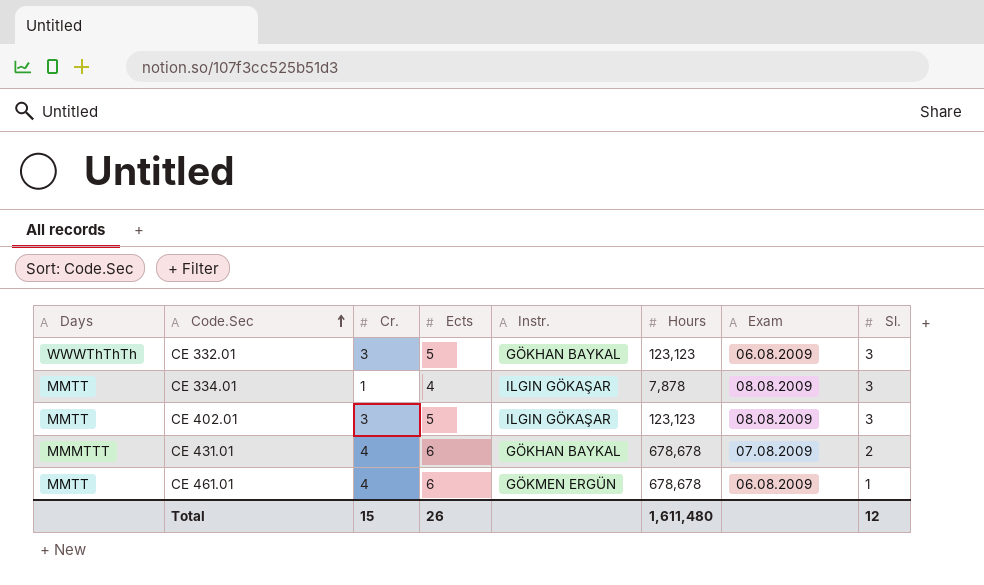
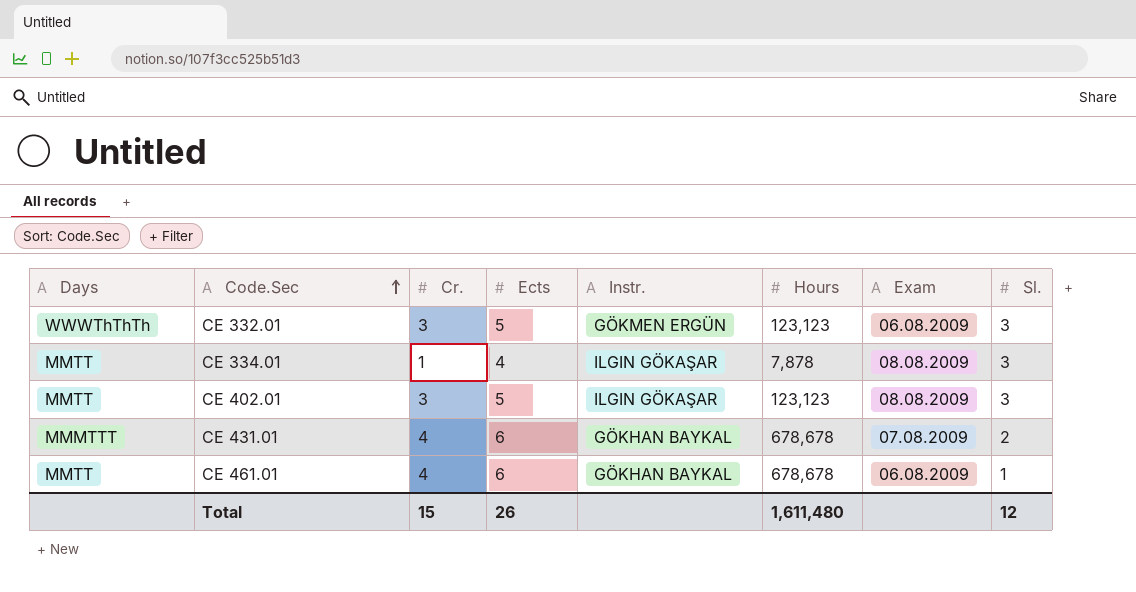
CE 332.01 | Instr.: GÖKHAN BAYKAL -> GÖKMEN ERGÜN
CE 461.01 | Instr.: GÖKMEN ERGÜN -> GÖKHAN BAYKAL

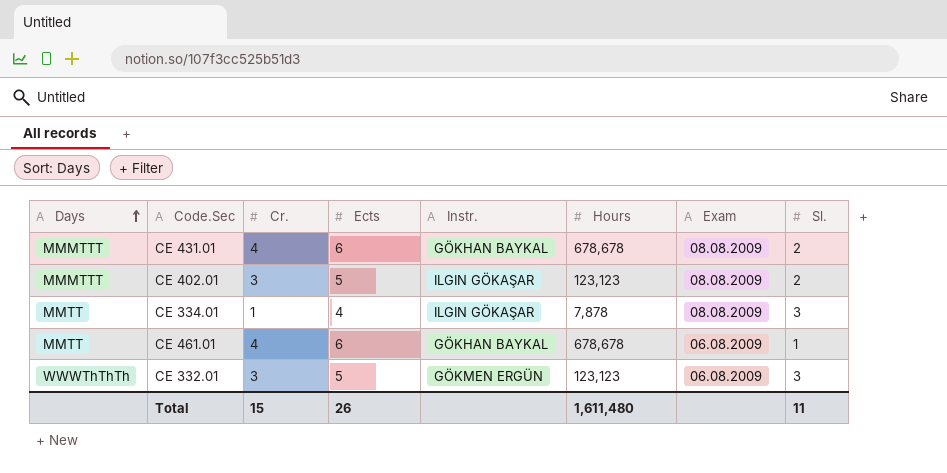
row order: Code.Sec ascending -> Days ascending
CE 431.01 | Exam: 07.08.2009 -> 08.08.2009
CE 402.01 | Days: MMTT -> MMMTTT
CE 402.01 | Sl.: 3 -> 2
Total | Sl.: 12 -> 11

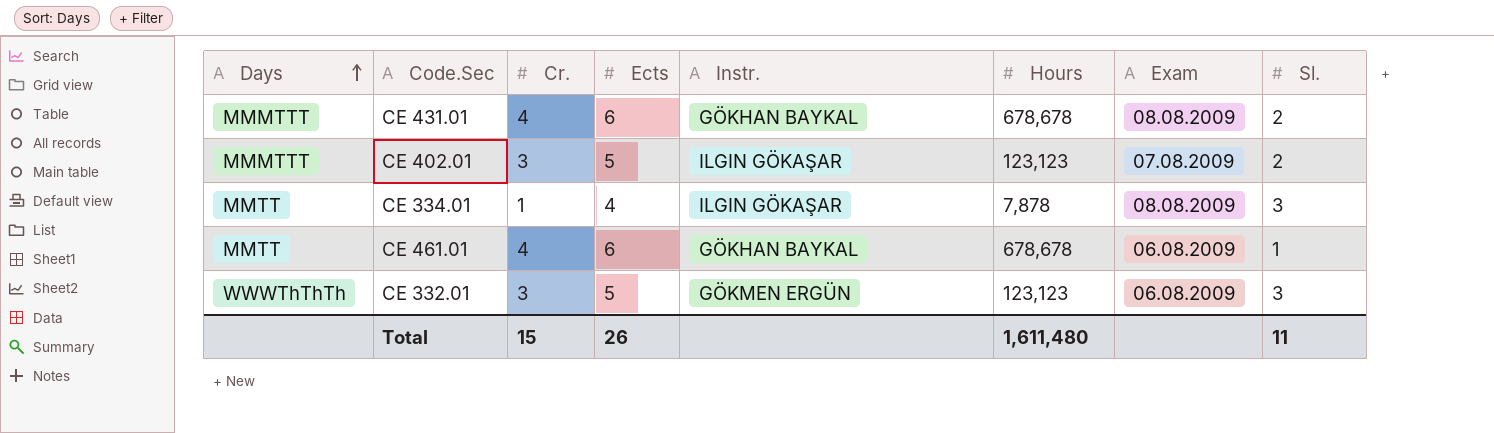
CE 402.01 | Exam: 08.08.2009 -> 07.08.2009

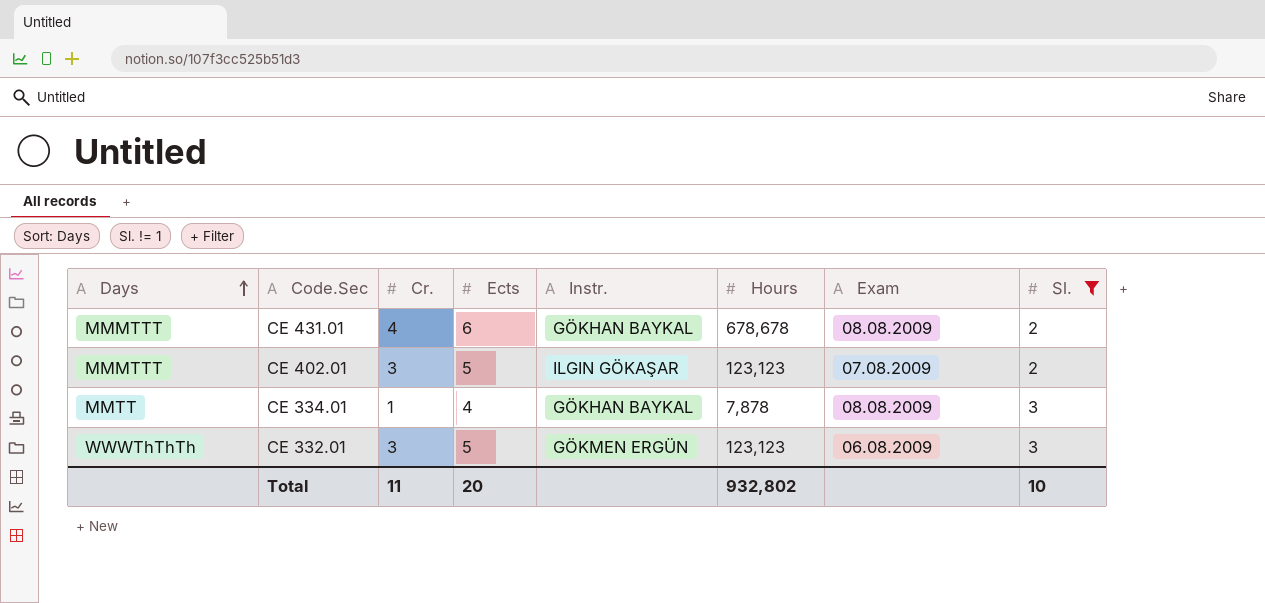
filter: none -> Sl. != 1
CE 334.01 | Instr.: ILGIN GÖKAŞAR -> GÖKHAN BAYKAL
Total | Cr.: 15 -> 11
Total | Ects: 26 -> 20
Total | Hours: 1,611,480 -> 932,802
Total | Sl.: 11 -> 10

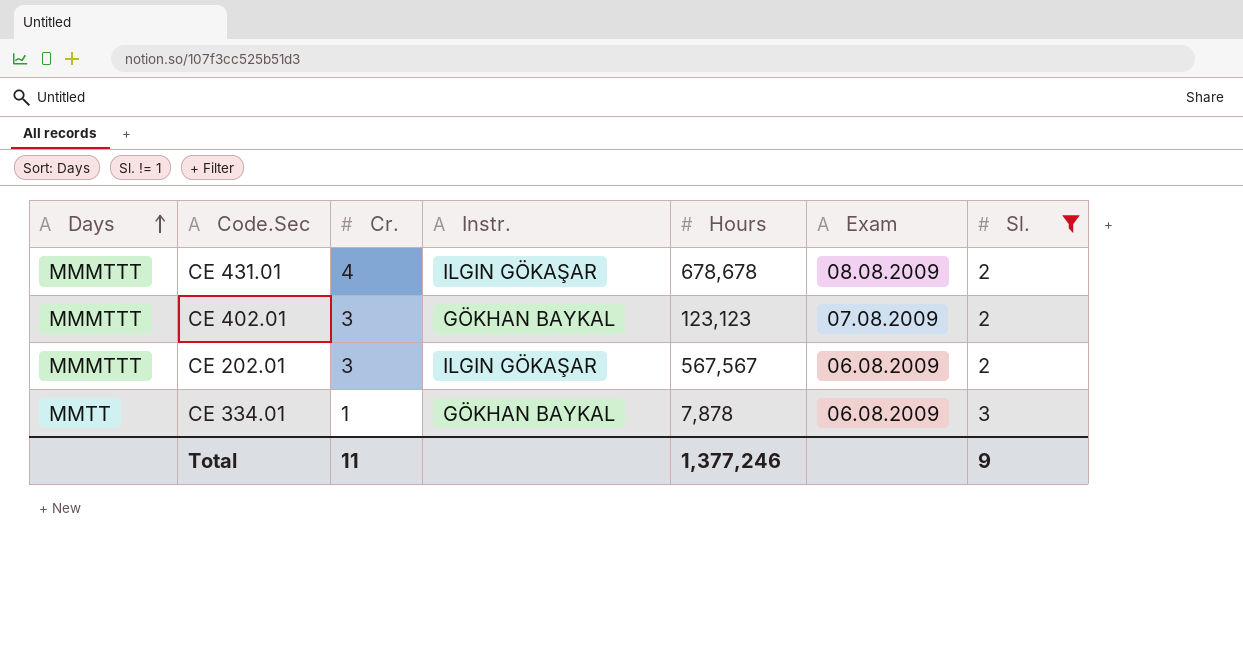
column Ects | position: 4 -> none
row CE 332.01: WWWThThTh | 3 | 5 | GÖKMEN ERGÜN | 123,123 | 06.08.2009 | 3 -> none
CE 431.01 | Instr.: GÖKHAN BAYKAL -> ILGIN GÖKAŞAR
CE 402.01 | Instr.: ILGIN GÖKAŞAR -> GÖKHAN BAYKAL
row CE 202.01: none -> MMMTTT | 3 | ILGIN GÖKAŞAR | 567,567 | 06.08.2009 | 2
CE 334.01 | Exam: 08.08.2009 -> 06.08.2009
Total | Hours: 932,802 -> 1,377,246
Total | Sl.: 10 -> 9

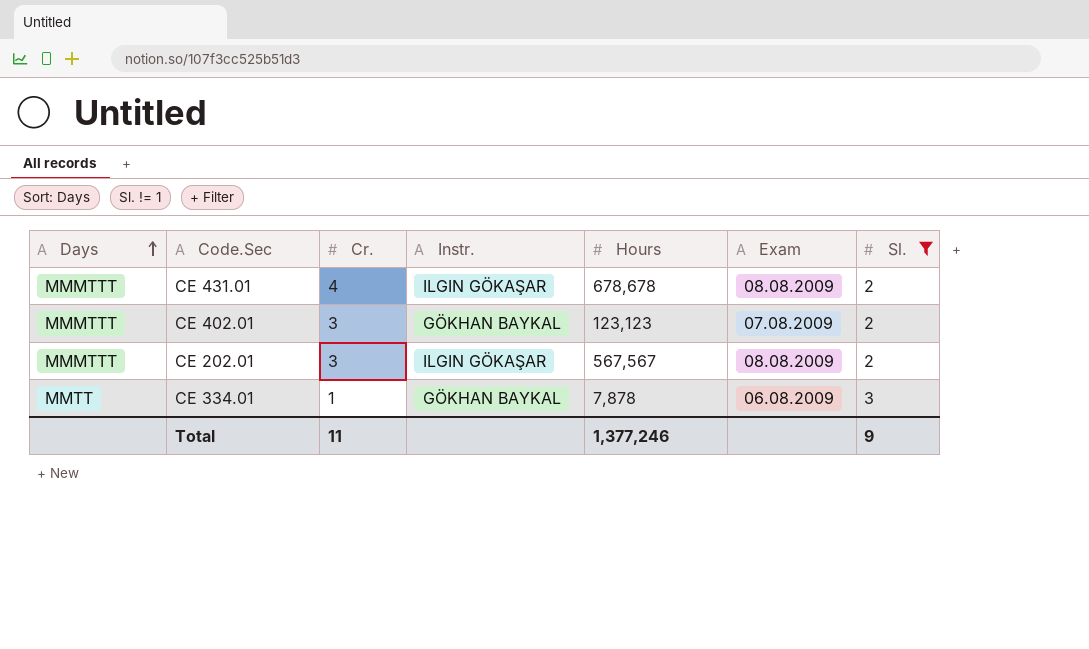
CE 202.01 | Exam: 06.08.2009 -> 08.08.2009

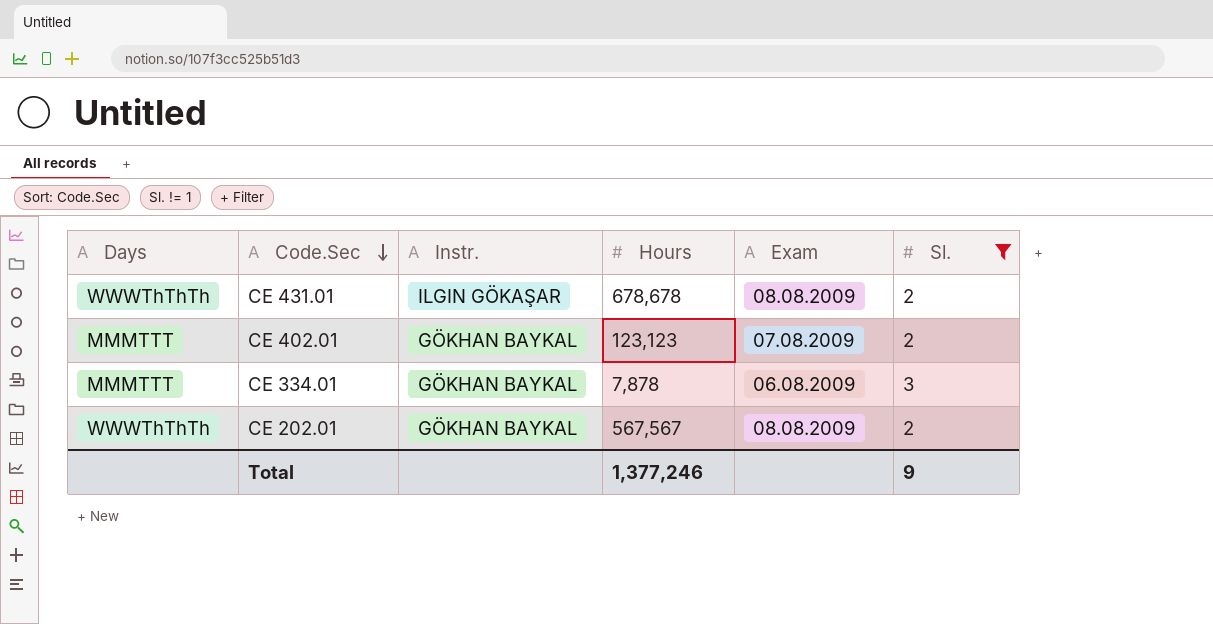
row order: Days ascending -> Code.Sec descending
column Cr. | position: 3 -> none
CE 431.01 | Days: MMMTTT -> WWWThThTh
CE 334.01 | Days: MMTT -> MMMTTT
CE 202.01 | Days: MMMTTT -> WWWThThTh
CE 202.01 | Instr.: ILGIN GÖKAŞAR -> GÖKHAN BAYKAL

